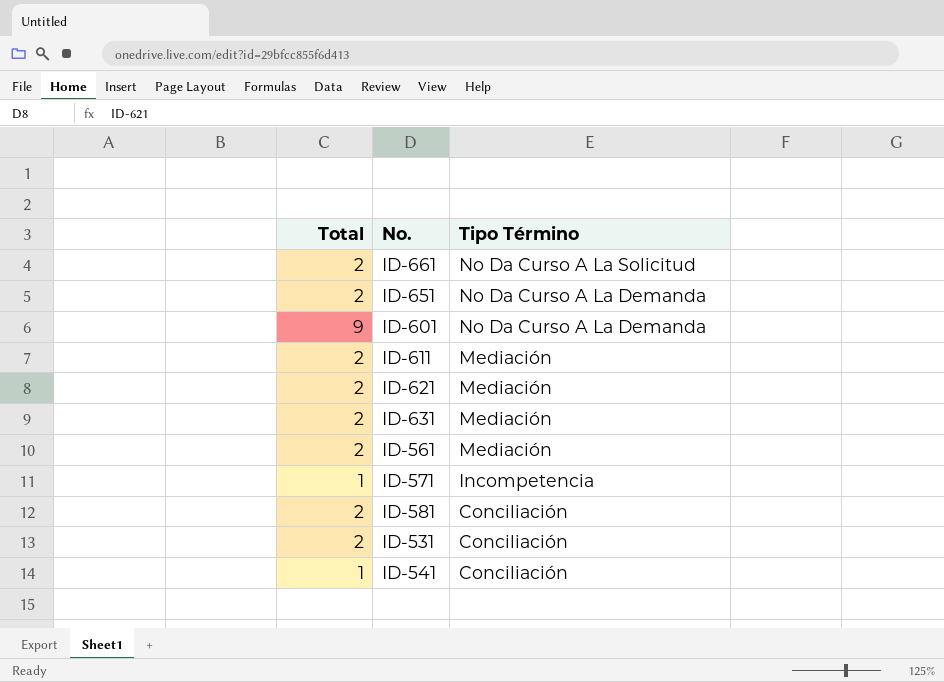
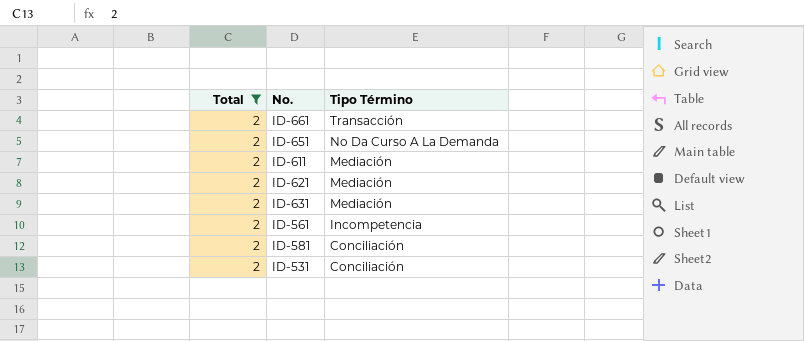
filter: none -> Total = 2
ID-661 | Tipo Término: No Da Curso A La Solicitud -> Transacción
ID-561 | Tipo Término: Mediación -> Incompetencia

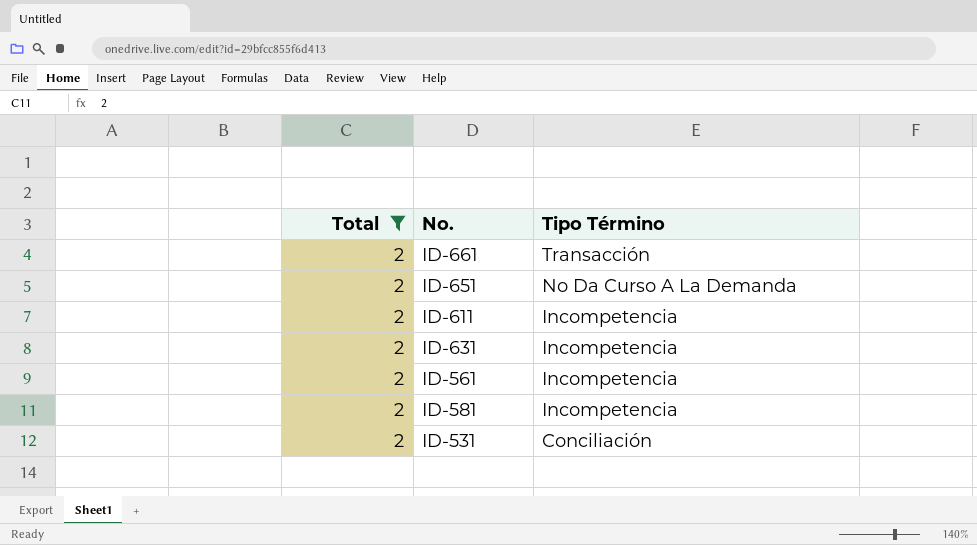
row ID-621: 2 | Mediación -> none
ID-611 | Tipo Término: Mediación -> Incompetencia
ID-631 | Tipo Término: Mediación -> Incompetencia
ID-581 | Tipo Término: Conciliación -> Incompetencia

